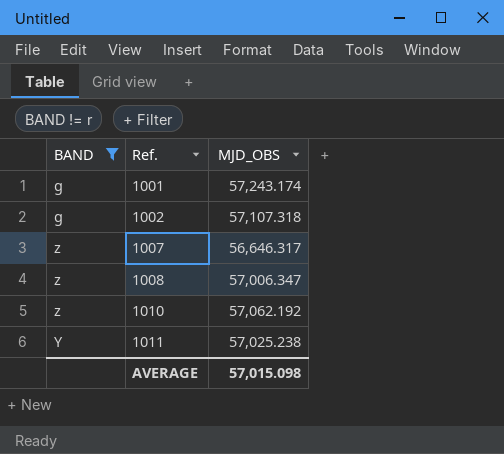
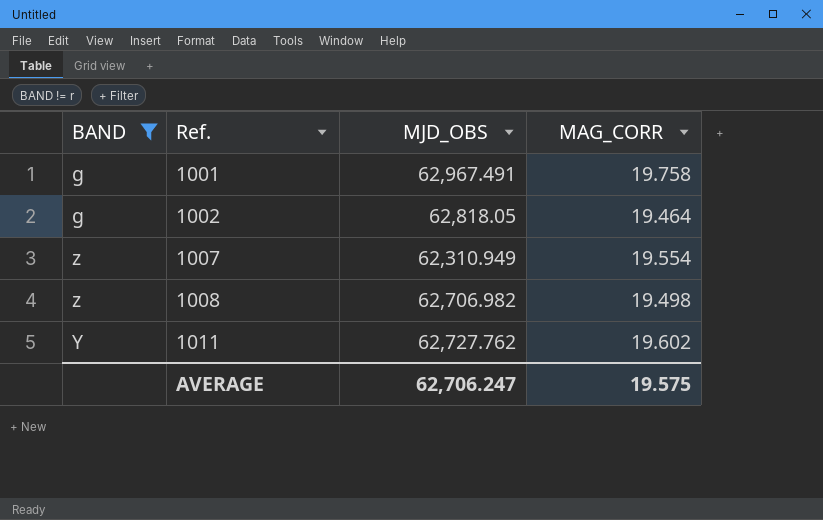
column MAG_CORR | position: none -> 4
row 1010: z | 57,062.192 -> none
1001 | MJD_OBS: 57,243.174 -> 62,967.491
1002 | MJD_OBS: 57,107.318 -> 62,818.05
1007 | MJD_OBS: 56,646.317 -> 62,310.949
1008 | MJD_OBS: 57,006.347 -> 62,706.982
1011 | MJD_OBS: 57,025.238 -> 62,727.762
AVERAGE | MJD_OBS: 57,015.098 -> 62,706.247

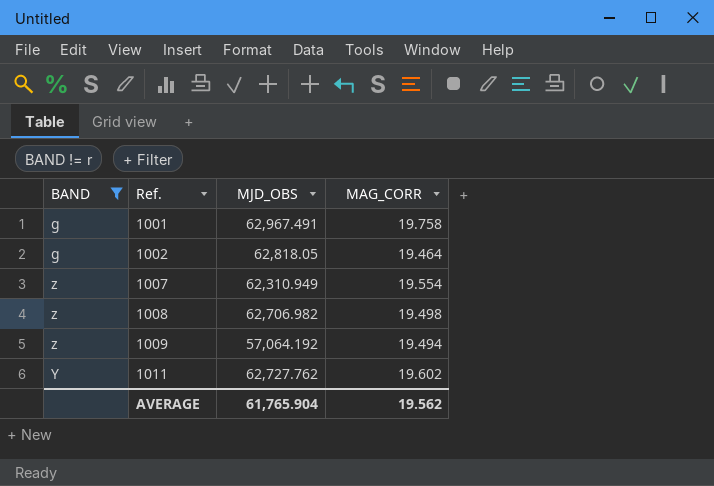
row 1009: none -> z | 57,064.192 | 19.494
AVERAGE | MJD_OBS: 62,706.247 -> 61,765.904
AVERAGE | MAG_CORR: 19.575 -> 19.562

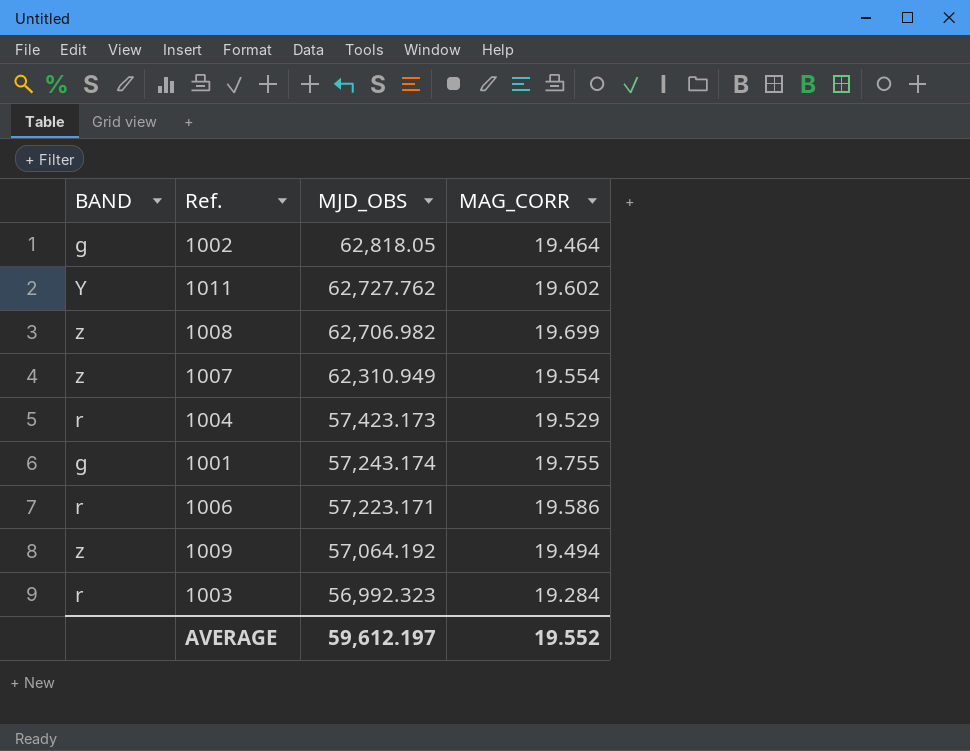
filter: BAND != r -> none
row order: Ref. ascending -> MJD_OBS descending
1008 | MAG_CORR: 19.498 -> 19.699
1001 | MJD_OBS: 62,967.491 -> 57,243.174
1001 | MAG_CORR: 19.758 -> 19.755
AVERAGE | MJD_OBS: 61,765.904 -> 59,612.197
AVERAGE | MAG_CORR: 19.562 -> 19.552

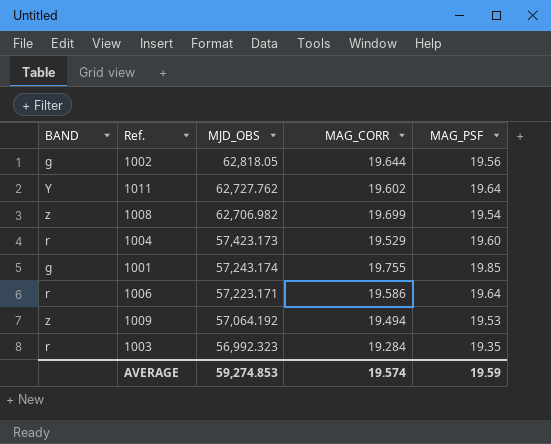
column MAG_PSF | position: none -> 5
row 1007: z | 62,310.949 | 19.554 -> none
1002 | MAG_CORR: 19.464 -> 19.644
AVERAGE | MJD_OBS: 59,612.197 -> 59,274.853
AVERAGE | MAG_CORR: 19.552 -> 19.574

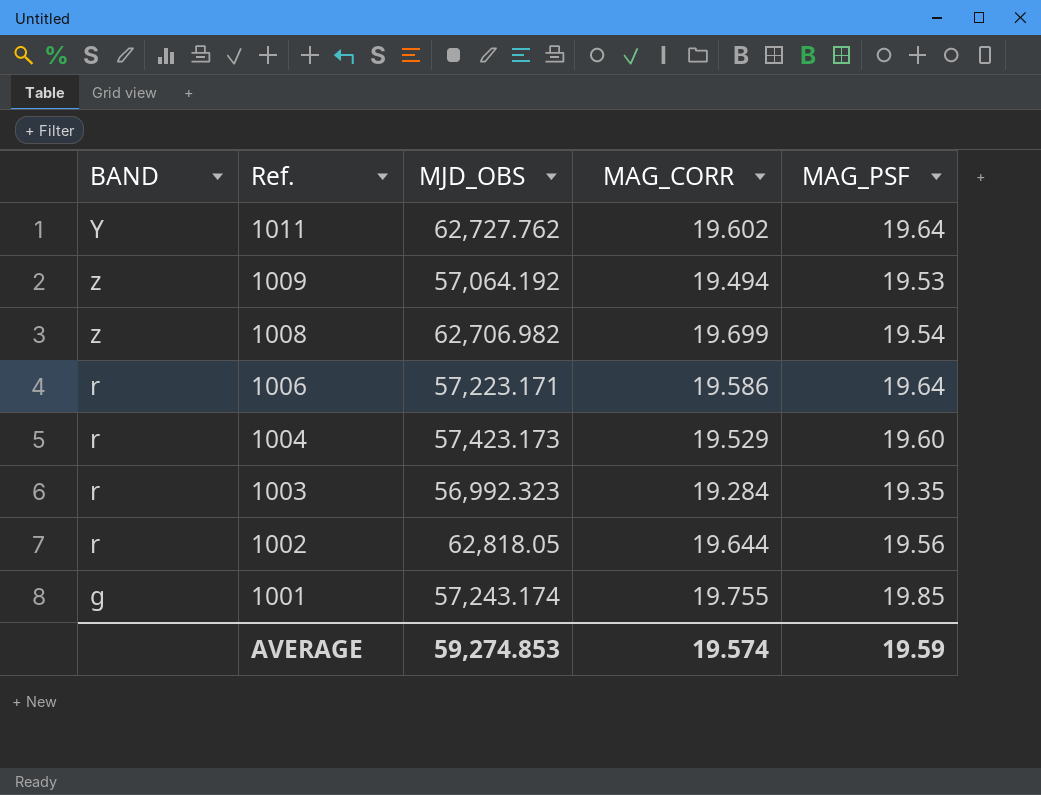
row order: MJD_OBS descending -> Ref. descending
1002 | BAND: g -> r

